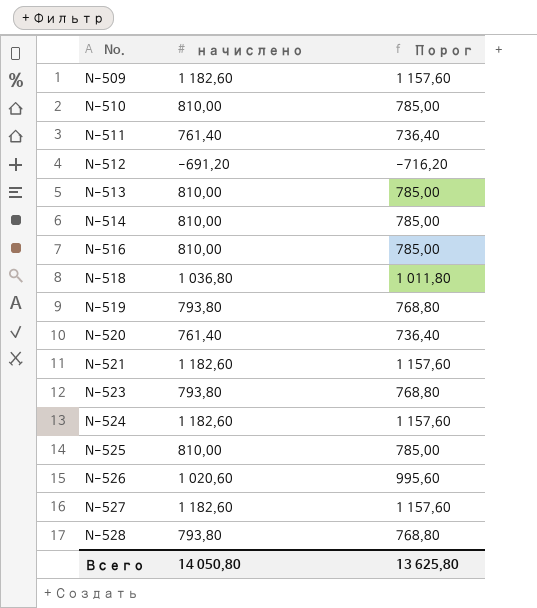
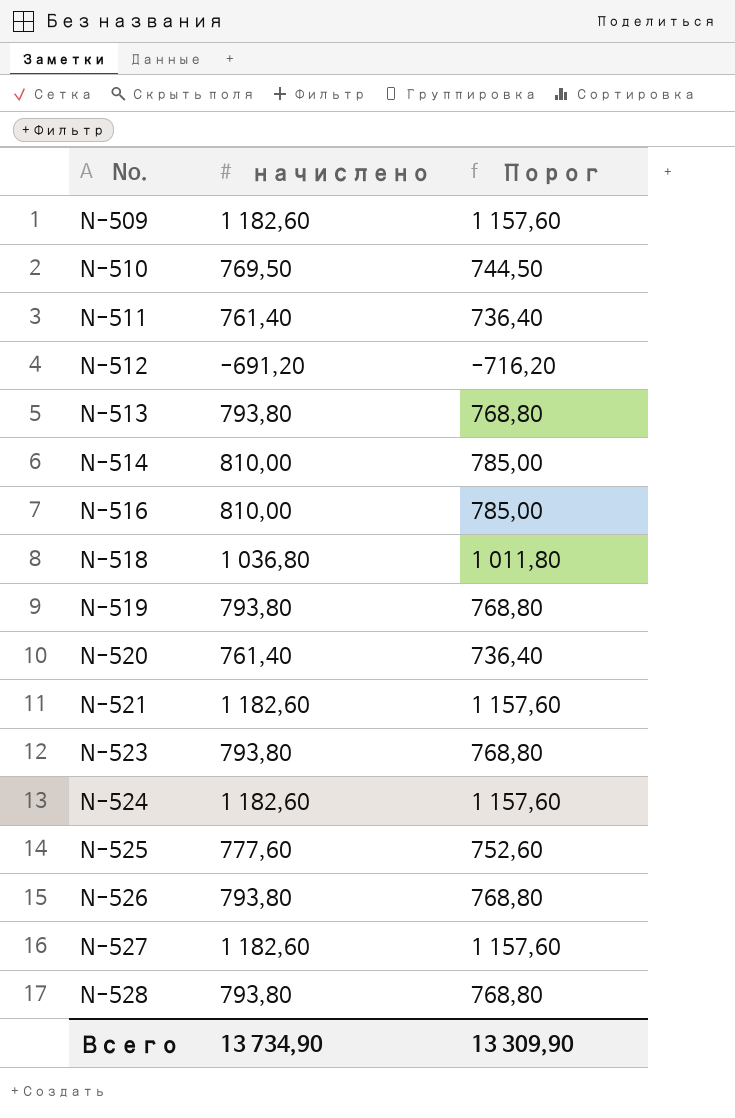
N-510 | начислено: 810,00 -> 769,50
N-510 | Порог: 785,00 -> 744,50
N-513 | начислено: 810,00 -> 793,80
N-513 | Порог: 785,00 -> 768,80
N-525 | начислено: 810,00 -> 777,60
N-525 | Порог: 785,00 -> 752,60
N-526 | начислено: 1 020,60 -> 793,80
N-526 | Порог: 995,60 -> 768,80
Всего | начислено: 14 050,80 -> 13 734,90
Всего | Порог: 13 625,80 -> 13 309,90

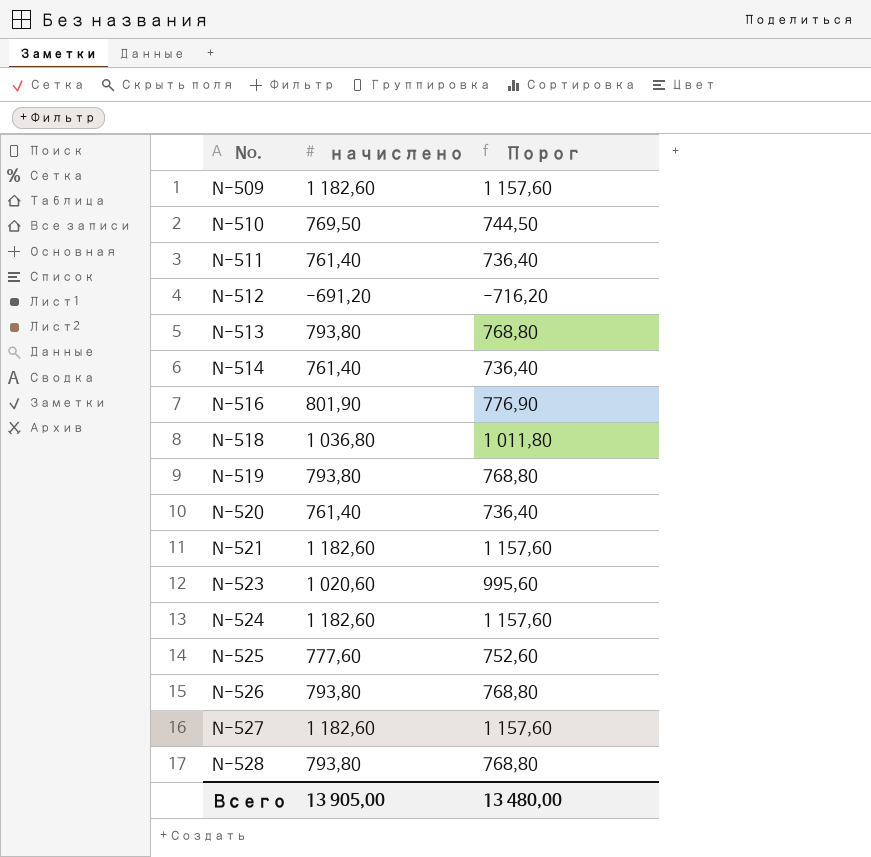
N-514 | начислено: 810,00 -> 761,40
N-514 | Порог: 785,00 -> 736,40
N-516 | начислено: 810,00 -> 801,90
N-516 | Порог: 785,00 -> 776,90
N-523 | начислено: 793,80 -> 1 020,60
N-523 | Порог: 768,80 -> 995,60
Всего | начислено: 13 734,90 -> 13 905,00
Всего | Порог: 13 309,90 -> 13 480,00

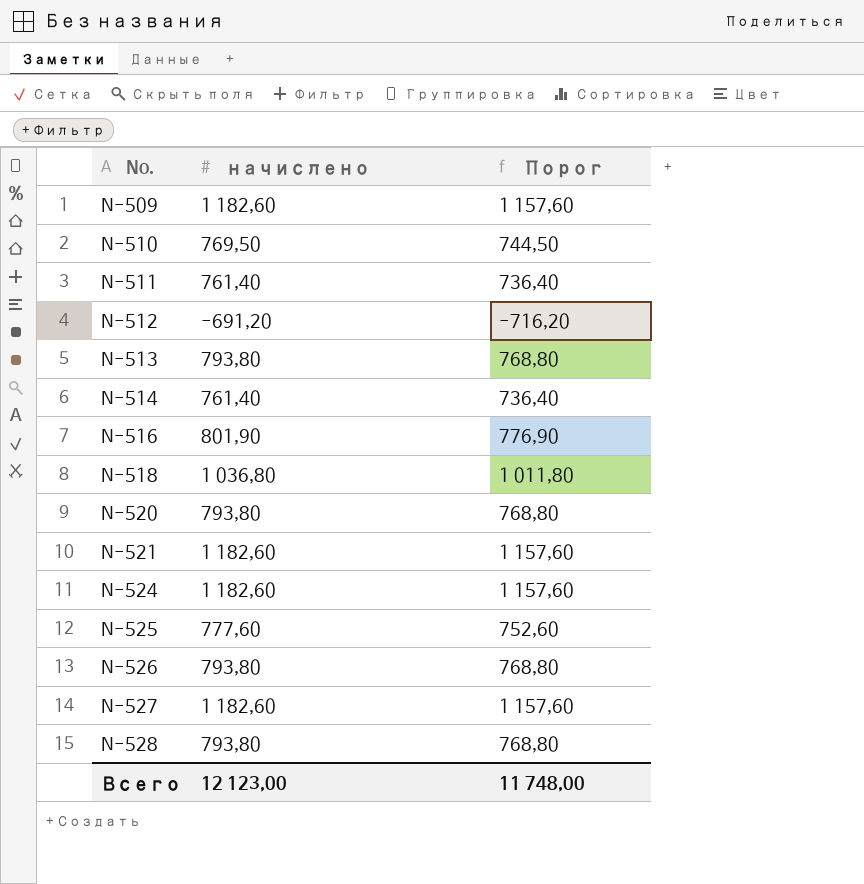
row N-519: 793,80 | 768,80 -> none
row N-523: 1 020,60 | 995,60 -> none
N-520 | начислено: 761,40 -> 793,80
N-520 | Порог: 736,40 -> 768,80
Всего | начислено: 13 905,00 -> 12 123,00
Всего | Порог: 13 480,00 -> 11 748,00

